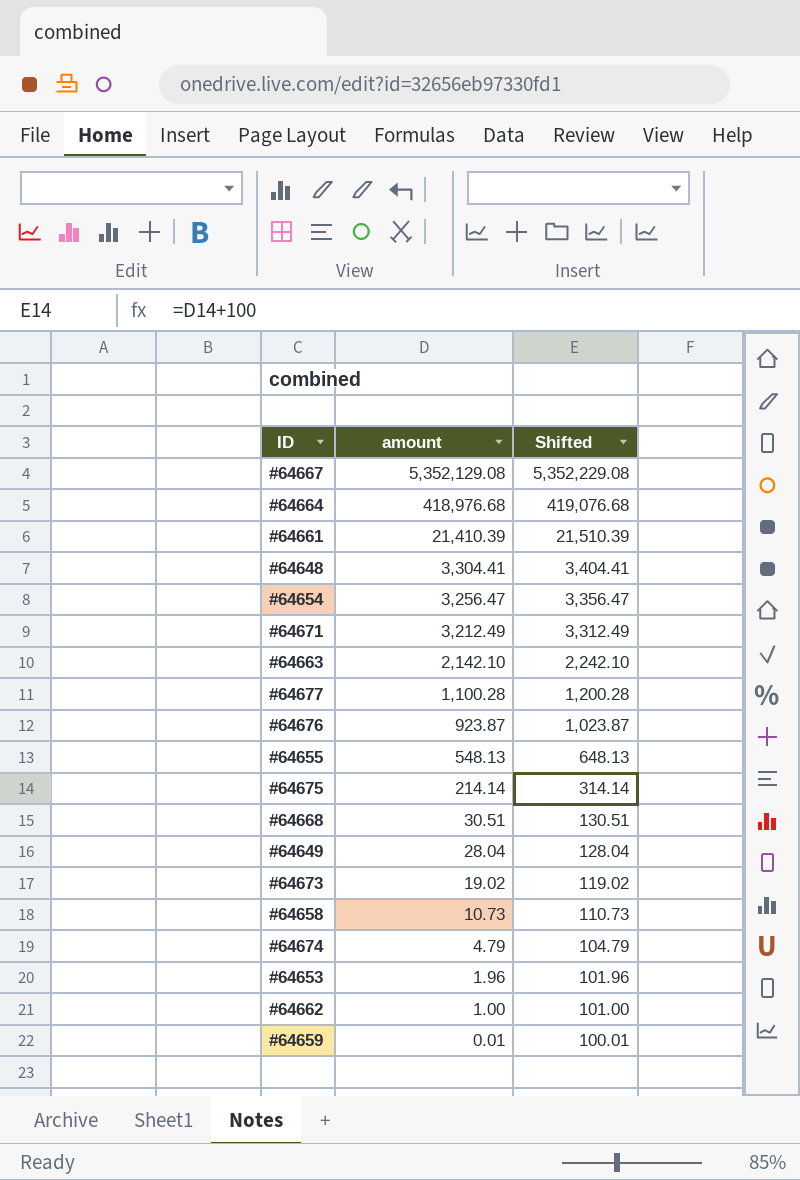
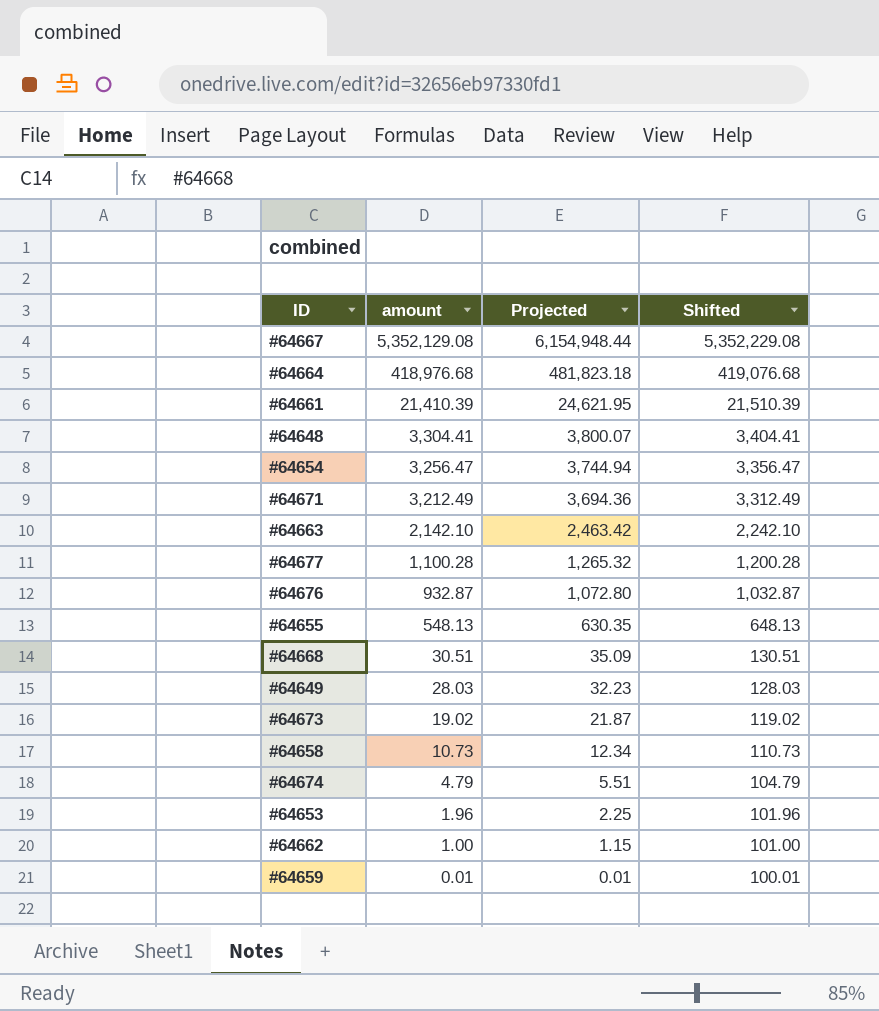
column Projected | formula: none -> [amount] * 1.15
row #64675: 214.14 | 314.14 -> none
#64676 | amount: 923.87 -> 932.87
#64676 | Shifted: 1,023.87 -> 1,032.87
#64649 | amount: 28.04 -> 28.03
#64649 | Shifted: 128.04 -> 128.03

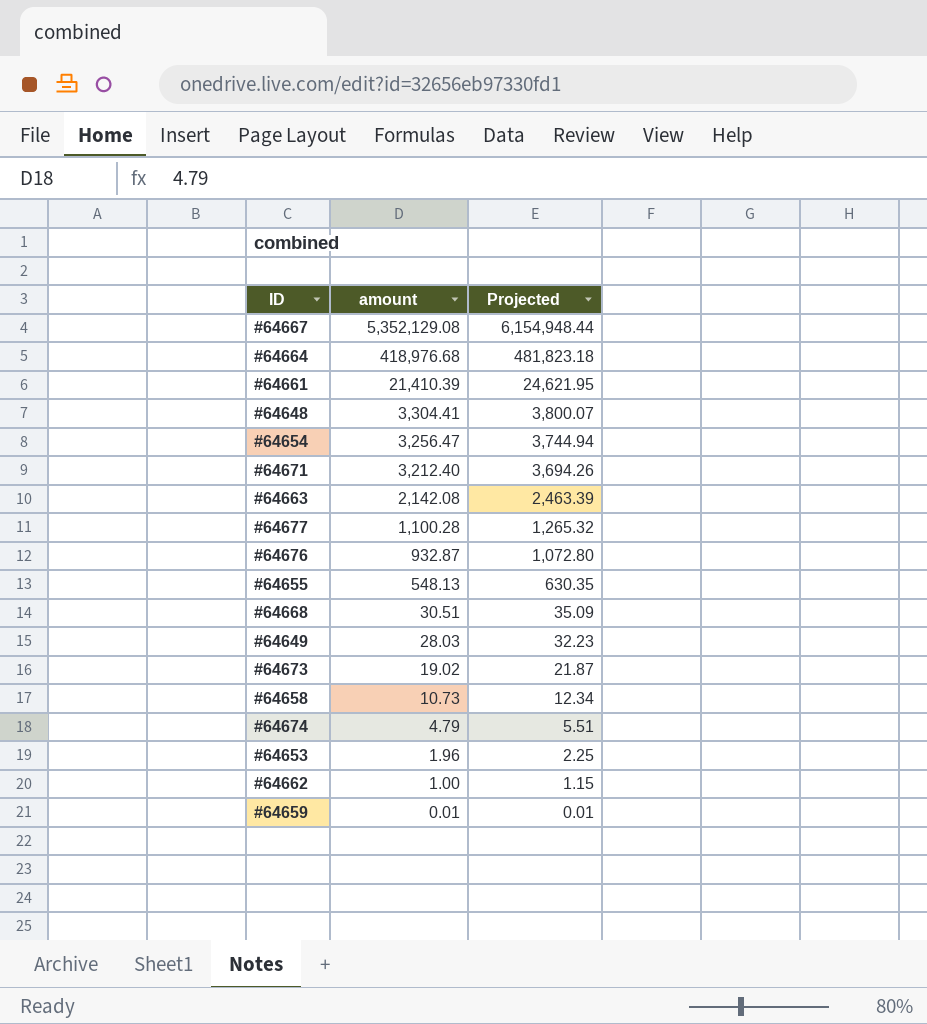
column Shifted | formula: [amount] + 100 -> none
#64671 | amount: 3,212.49 -> 3,212.40
#64671 | Projected: 3,694.36 -> 3,694.26
#64663 | amount: 2,142.10 -> 2,142.08
#64663 | Projected: 2,463.42 -> 2,463.39

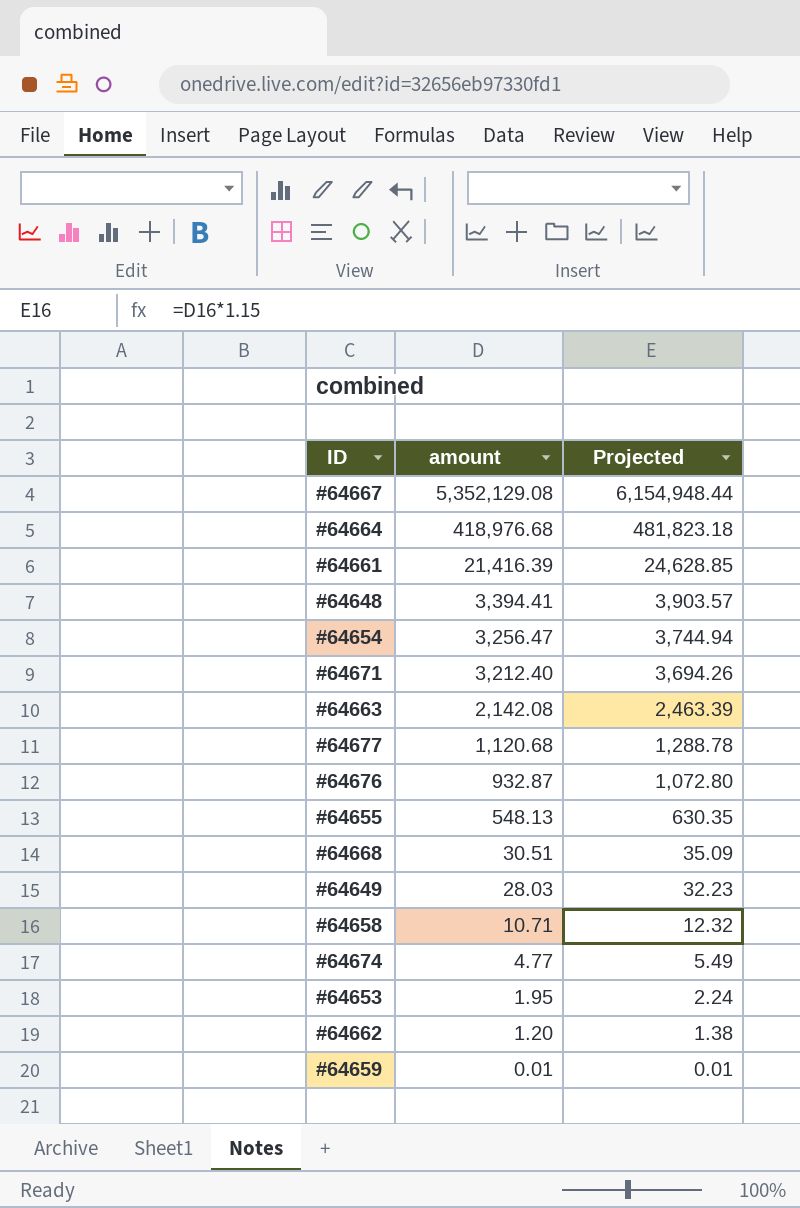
row #64673: 19.02 | 21.87 -> none
#64661 | amount: 21,410.39 -> 21,416.39
#64661 | Projected: 24,621.95 -> 24,628.85
#64648 | amount: 3,304.41 -> 3,394.41
#64648 | Projected: 3,800.07 -> 3,903.57
#64677 | amount: 1,100.28 -> 1,120.68
#64677 | Projected: 1,265.32 -> 1,288.78
#64658 | amount: 10.73 -> 10.71
#64658 | Projected: 12.34 -> 12.32
#64674 | amount: 4.79 -> 4.77
#64674 | Projected: 5.51 -> 5.49
#64653 | amount: 1.96 -> 1.95
#64653 | Projected: 2.25 -> 2.24
#64662 | amount: 1.00 -> 1.20
#64662 | Projected: 1.15 -> 1.38

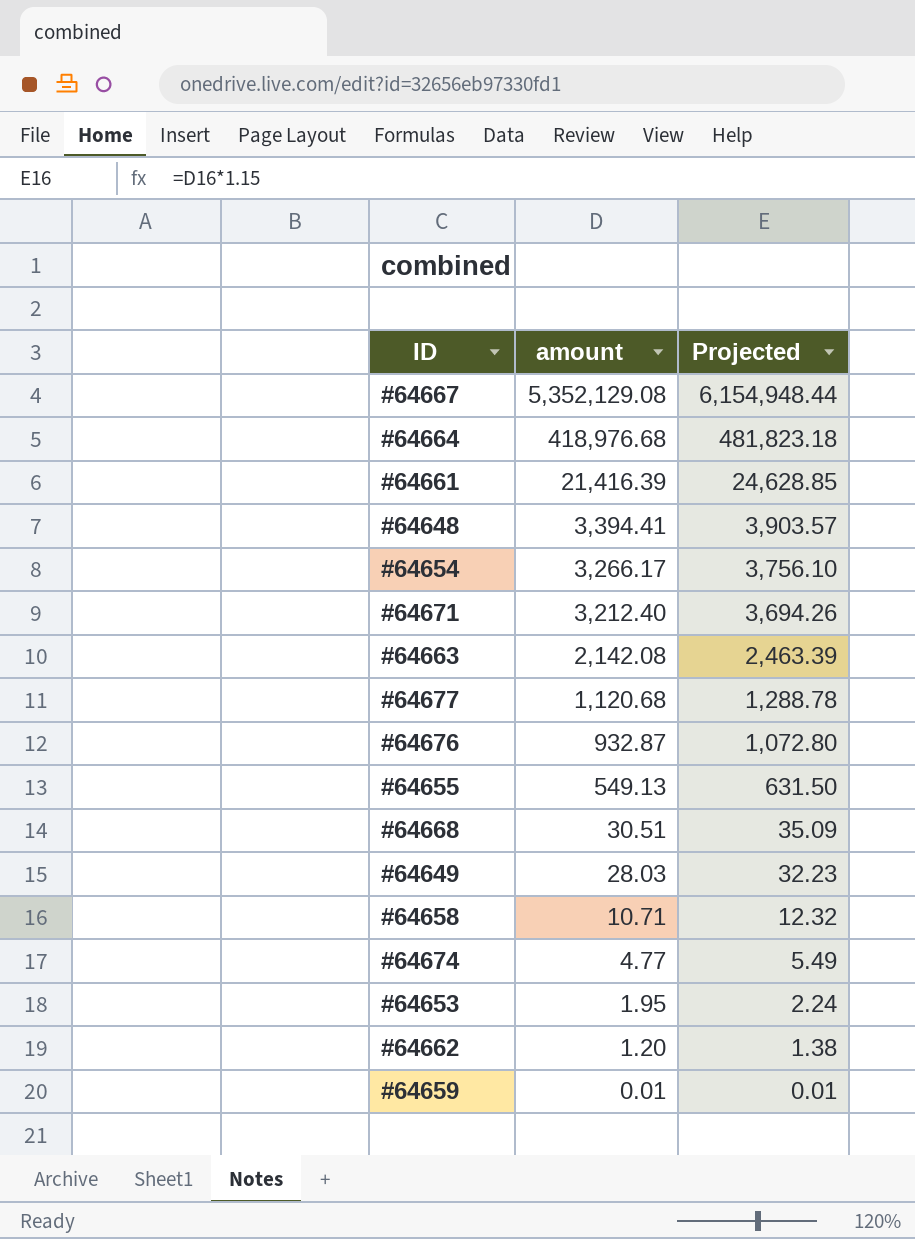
#64654 | amount: 3,256.47 -> 3,266.17
#64654 | Projected: 3,744.94 -> 3,756.10
#64655 | amount: 548.13 -> 549.13
#64655 | Projected: 630.35 -> 631.50

